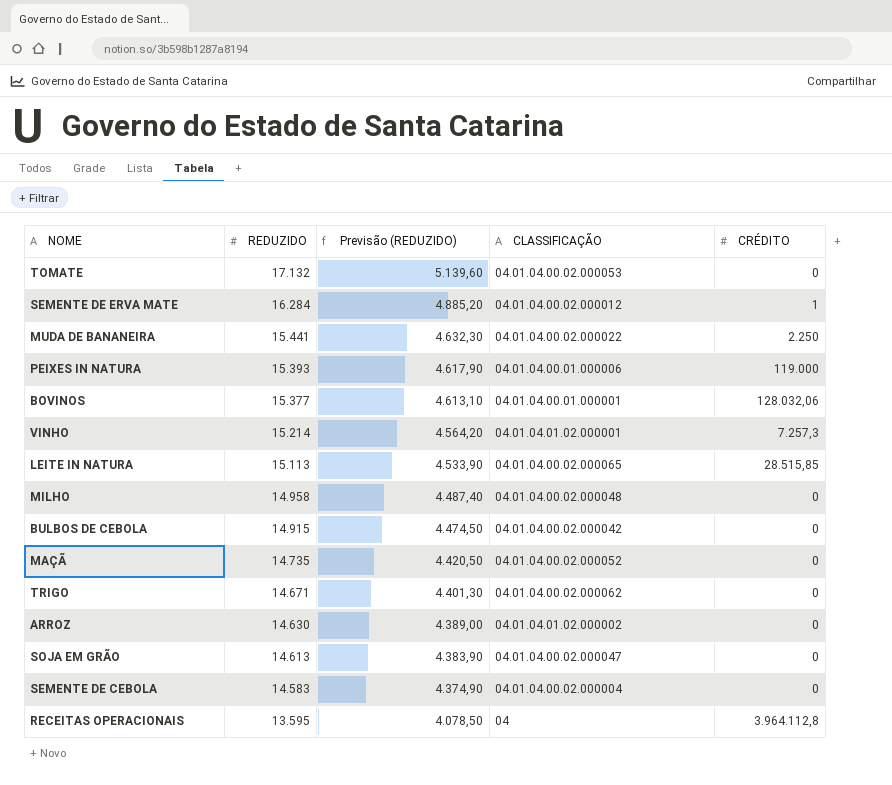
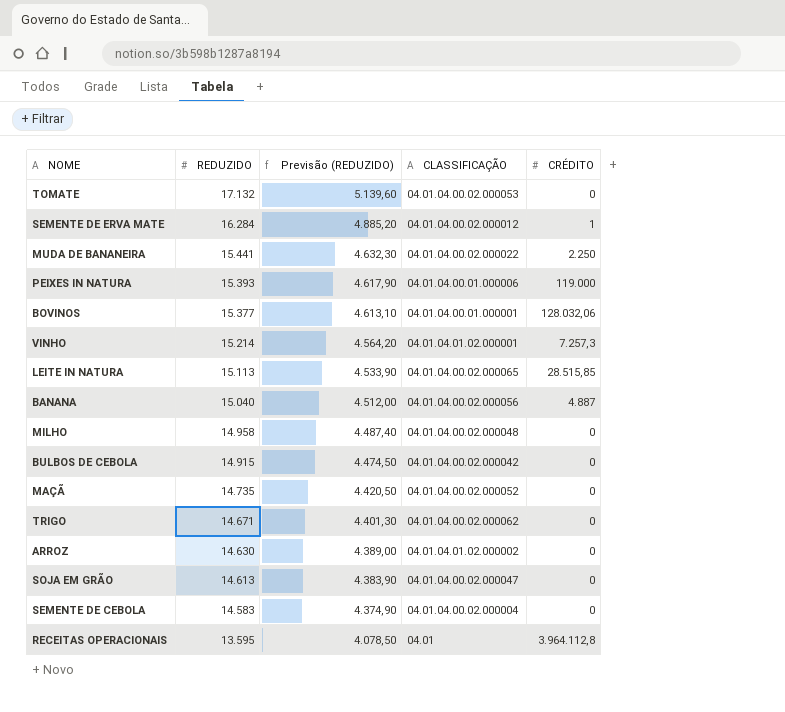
row BANANA: none -> 15.040 | 4.512,00 | 04.01.04.00.02.000056 | 4.887
RECEITAS OPERACIONAIS | CLASSIFICAÇÃO: 04 -> 04.01

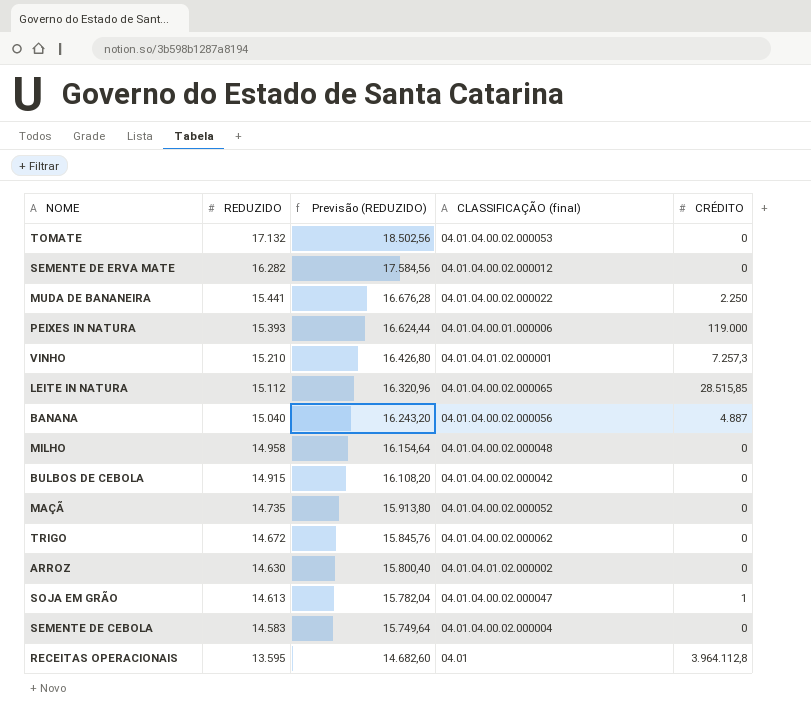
column Previsão (REDUZIDO) | formula: [REDUZIDO] * 0,3 -> [REDUZIDO] * 1,08
column name: CLASSIFICAÇÃO -> CLASSIFICAÇÃO (final)
row BOVINOS: 15.377 | 4.613,10 | 04.01.04.00.01.000001 | 128.032,06 -> none
SEMENTE DE ERVA MATE | REDUZIDO: 16.284 -> 16.282
SEMENTE DE ERVA MATE | CRÉDITO: 1 -> 0
VINHO | REDUZIDO: 15.214 -> 15.210
LEITE IN NATURA | REDUZIDO: 15.113 -> 15.112
TRIGO | REDUZIDO: 14.671 -> 14.672
SOJA EM GRÃO | CRÉDITO: 0 -> 1

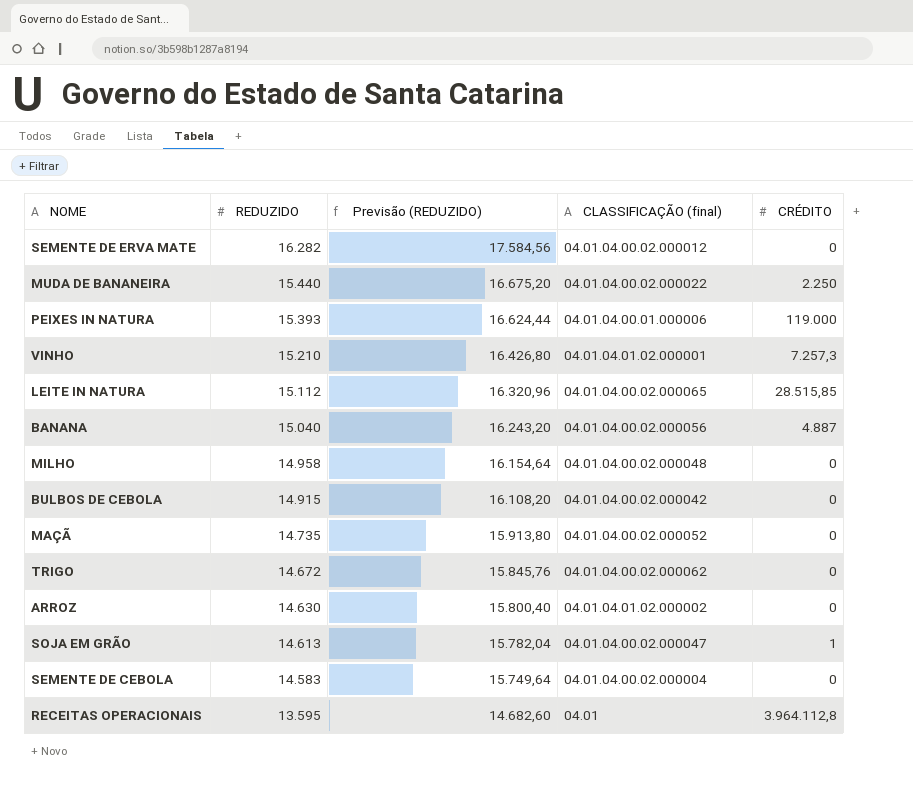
row TOMATE: 17.132 | 18.502,56 | 04.01.04.00.02.000053 | 0 -> none
MUDA DE BANANEIRA | REDUZIDO: 15.441 -> 15.440
MUDA DE BANANEIRA | Previsão (REDUZIDO): 16.676,28 -> 16.675,20

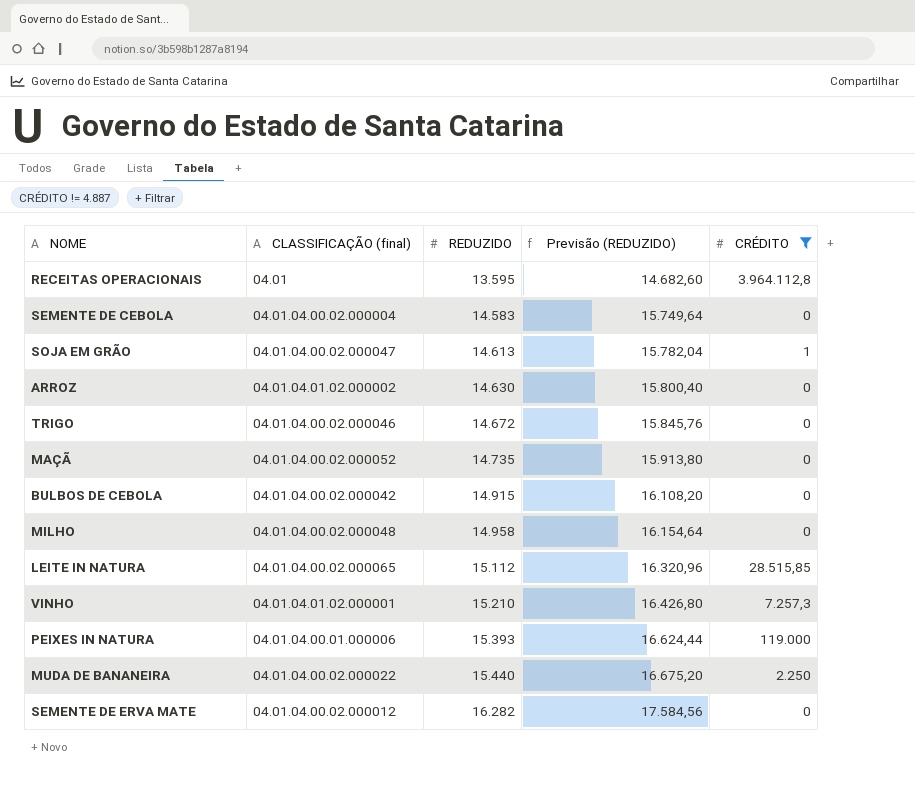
filter: none -> CRÉDITO != 4.887
row order: REDUZIDO descending -> REDUZIDO ascending
column CLASSIFICAÇÃO (final) | position: 4 -> 2
TRIGO | CLASSIFICAÇÃO (final): 04.01.04.00.02.000062 -> 04.01.04.00.02.000046

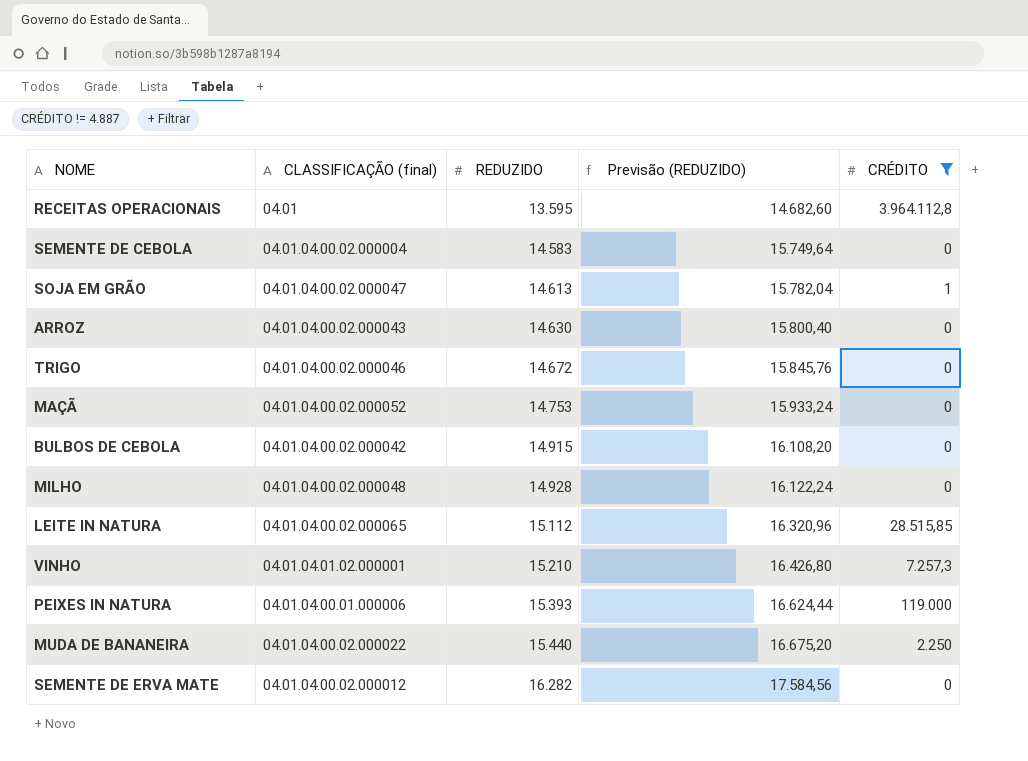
ARROZ | CLASSIFICAÇÃO (final): 04.01.04.01.02.000002 -> 04.01.04.00.02.000043
MAÇÃ | REDUZIDO: 14.735 -> 14.753
MAÇÃ | Previsão (REDUZIDO): 15.913,80 -> 15.933,24
MILHO | REDUZIDO: 14.958 -> 14.928
MILHO | Previsão (REDUZIDO): 16.154,64 -> 16.122,24

